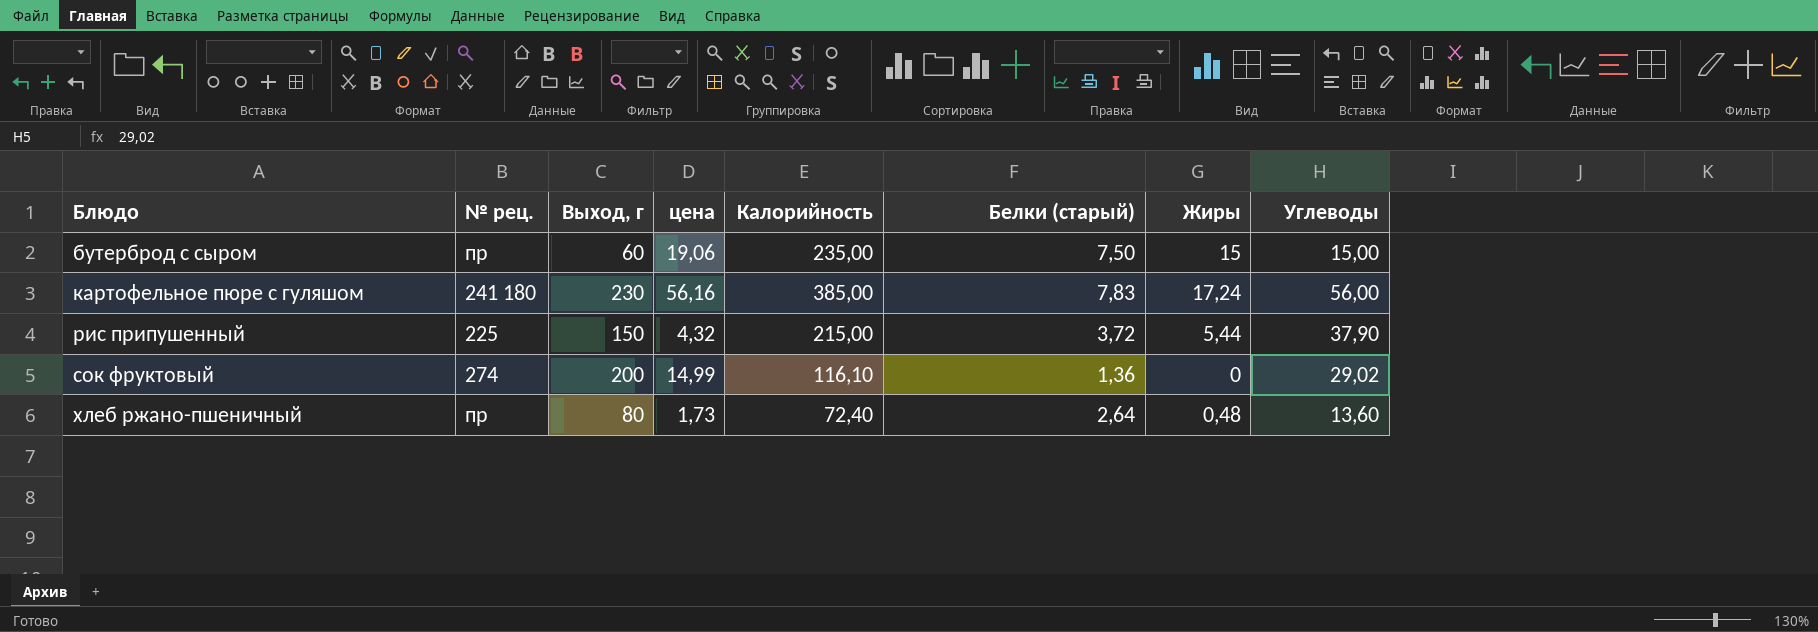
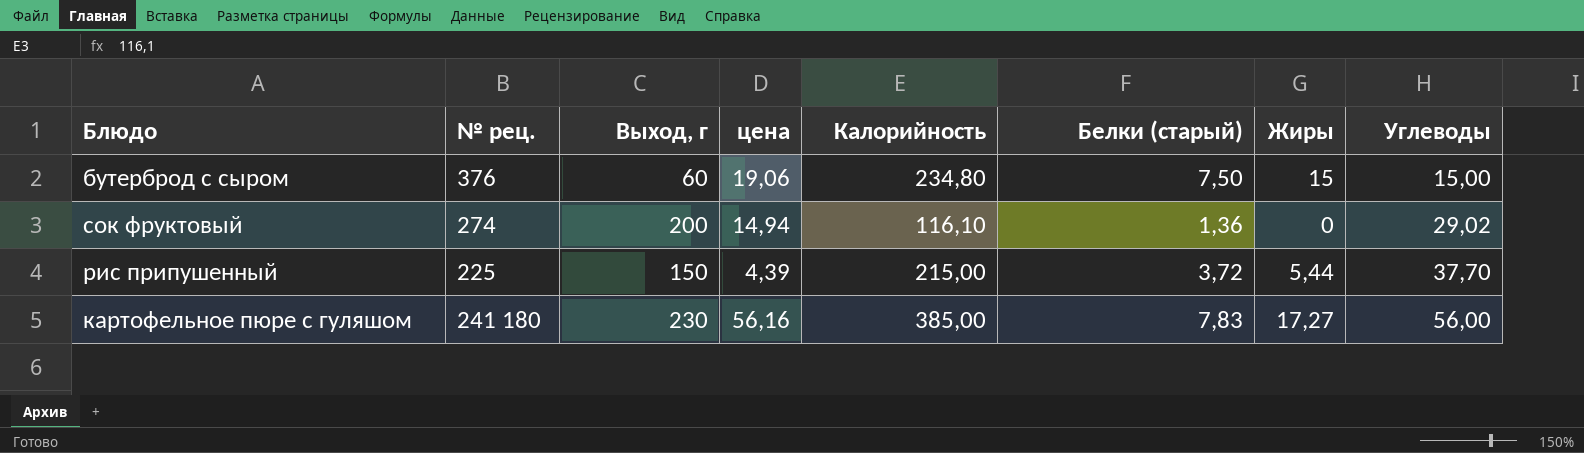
row order: Блюдо ascending -> Углеводы ascending
row хлеб ржано-пшеничный: пр | 80 | 1,73 | 72,40 | 2,64 | 0,48 | 13,60 -> none
бутерброд с сыром | № рец.: пр -> 376
бутерброд с сыром | Калорийность: 235,00 -> 234,80
сок фруктовый | цена: 14,99 -> 14,94
рис припушенный | цена: 4,32 -> 4,39
рис припушенный | Углеводы: 37,90 -> 37,70
картофельное пюре с гуляшом | Жиры: 17,24 -> 17,27

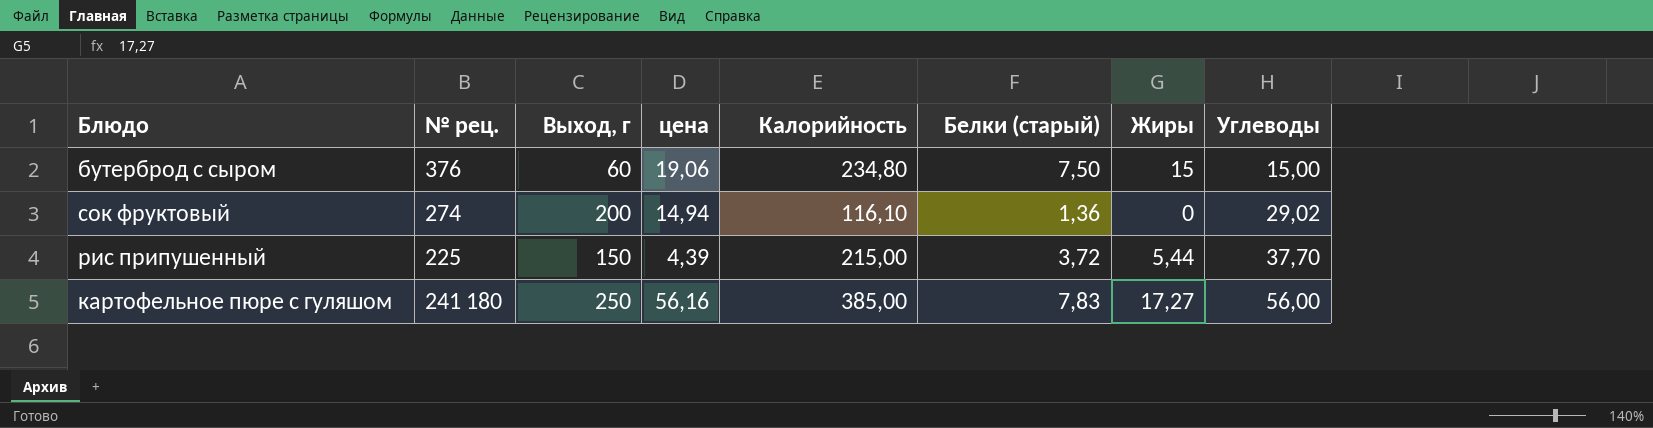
картофельное пюре с гуляшом | Выход, г: 230 -> 250

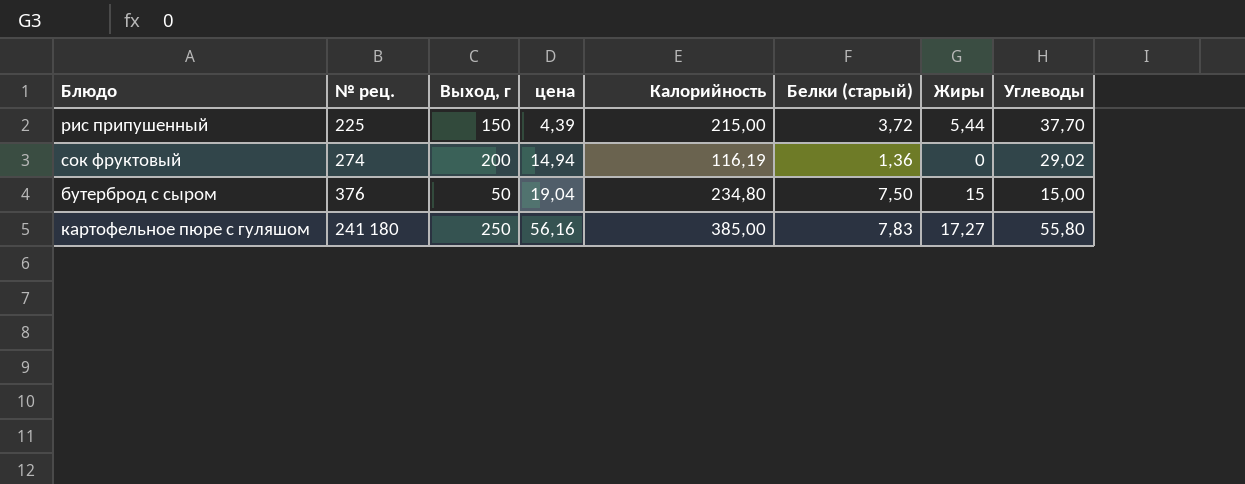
row order: Углеводы ascending -> цена ascending
сок фруктовый | Калорийность: 116,10 -> 116,19
бутерброд с сыром | Выход, г: 60 -> 50
бутерброд с сыром | цена: 19,06 -> 19,04
картофельное пюре с гуляшом | Углеводы: 56,00 -> 55,80

